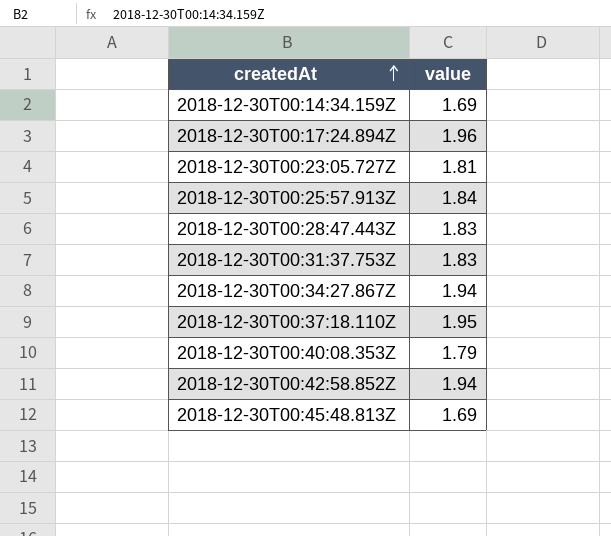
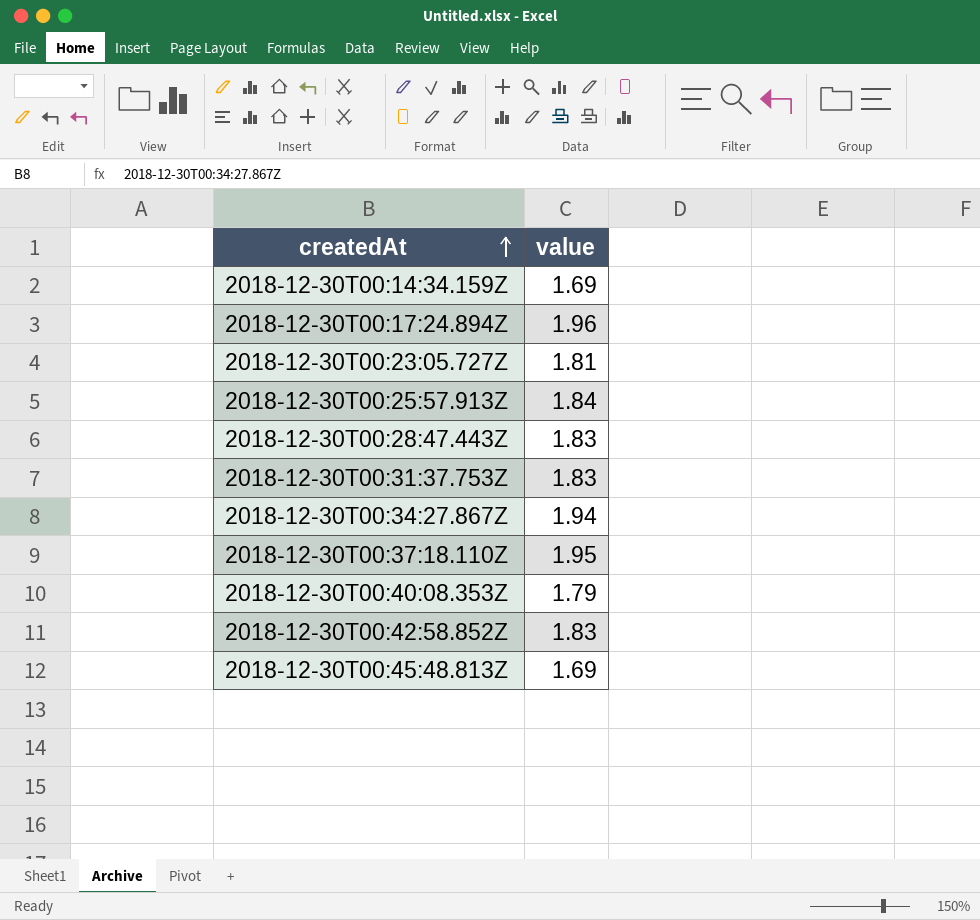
2018-12-30T00:42:58.852Z | value: 1.94 -> 1.83

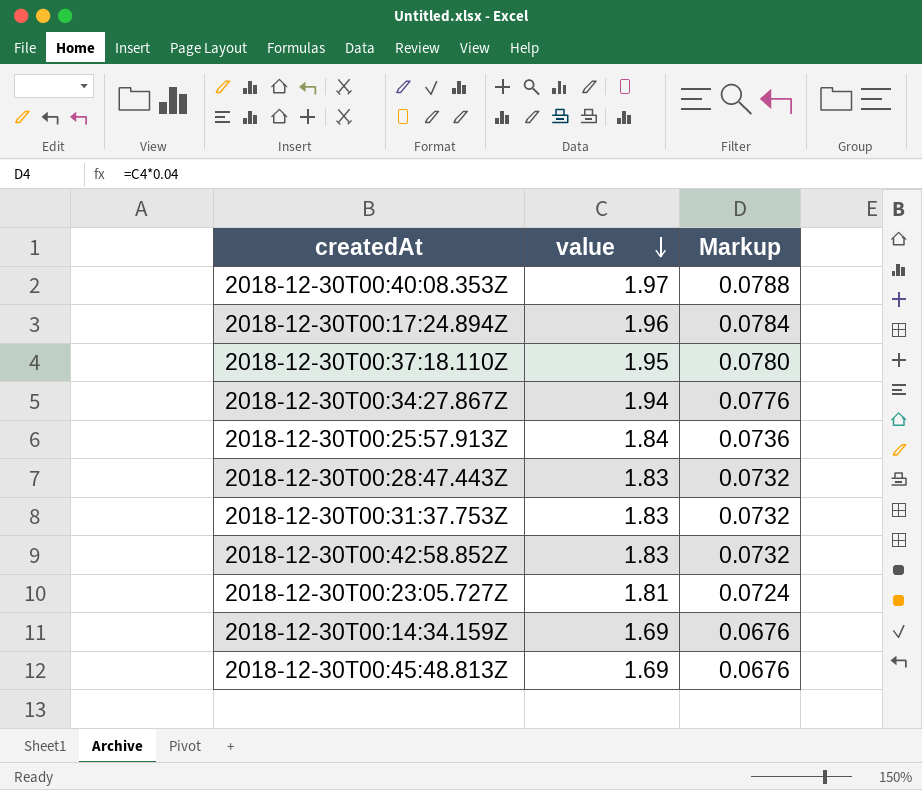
row order: createdAt ascending -> value descending
column Markup | formula: none -> [value] * 0.04
2018-12-30T00:40:08.353Z | value: 1.79 -> 1.97

